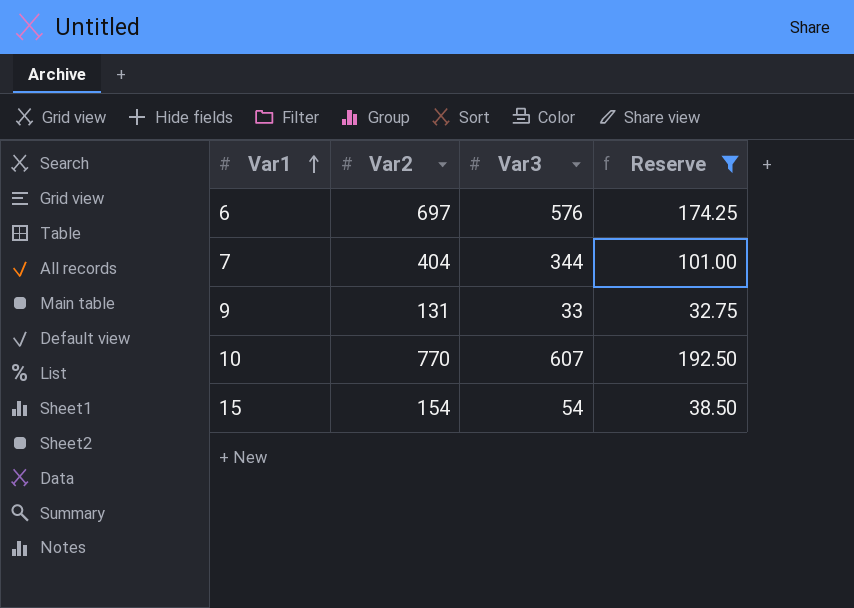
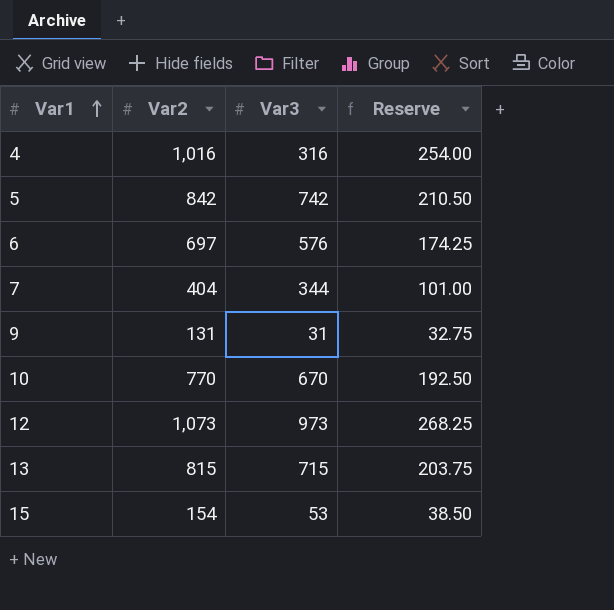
filter: Reserve <= 192.50 -> none
9 | Var3: 33 -> 31
10 | Var3: 607 -> 670
15 | Var3: 54 -> 53

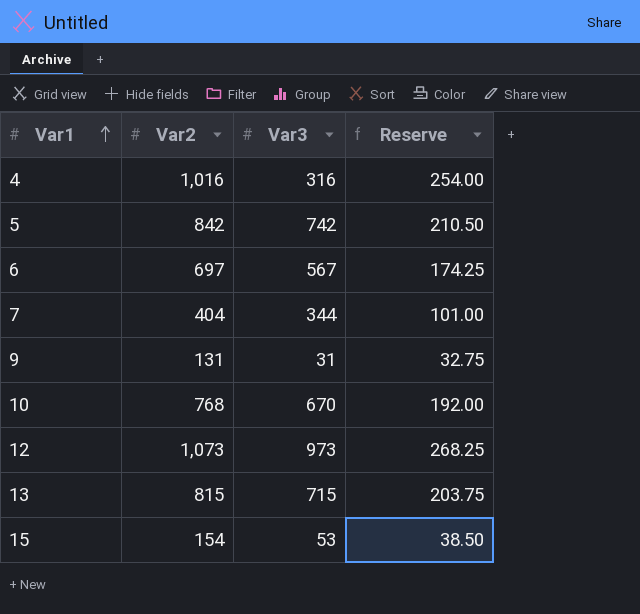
6 | Var3: 576 -> 567
10 | Var2: 770 -> 768
10 | Reserve: 192.50 -> 192.00

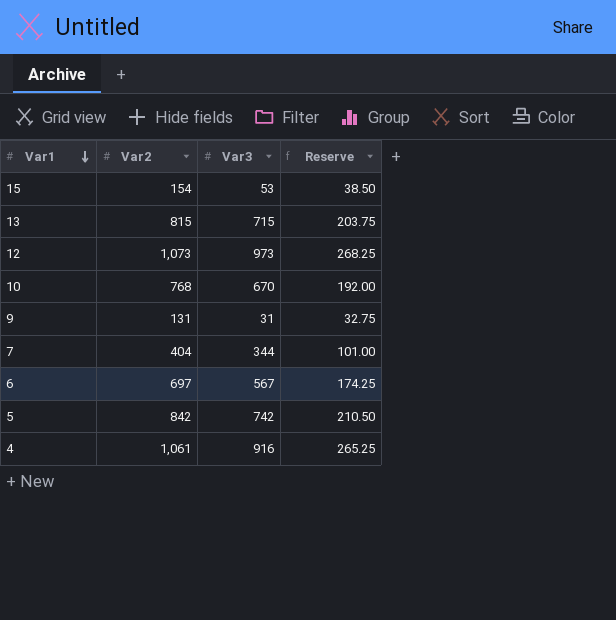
row order: Var1 ascending -> Var1 descending
4 | Var2: 1,016 -> 1,061
4 | Var3: 316 -> 916
4 | Reserve: 254.00 -> 265.25

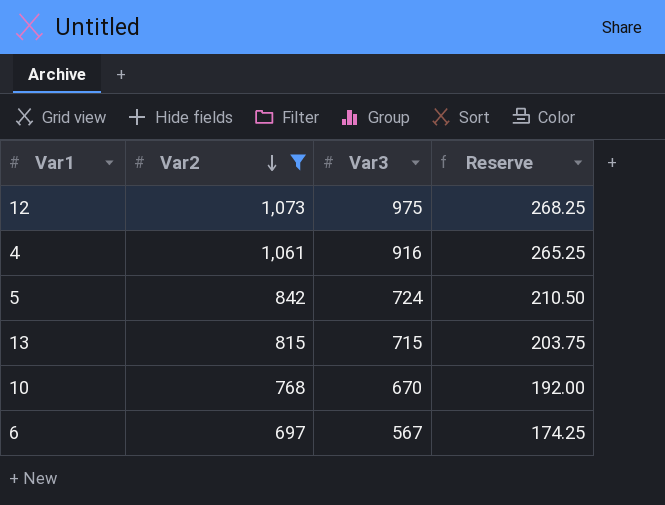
filter: none -> Var2 >= 697
row order: Var1 descending -> Var2 descending
12 | Var3: 973 -> 975
5 | Var3: 742 -> 724

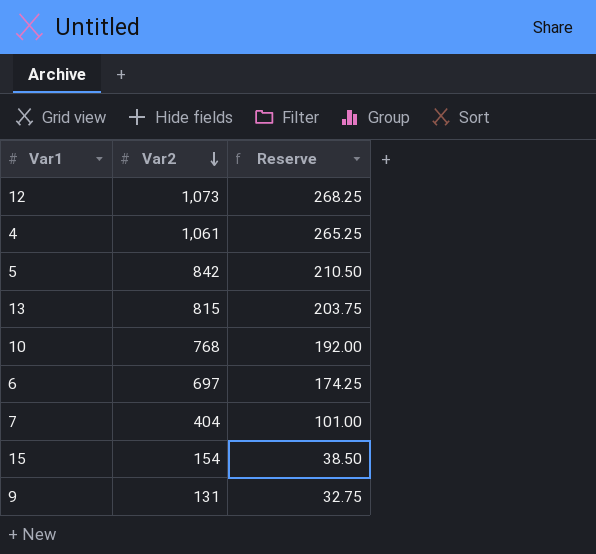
filter: Var2 >= 697 -> none
column Var3 | position: 3 -> none

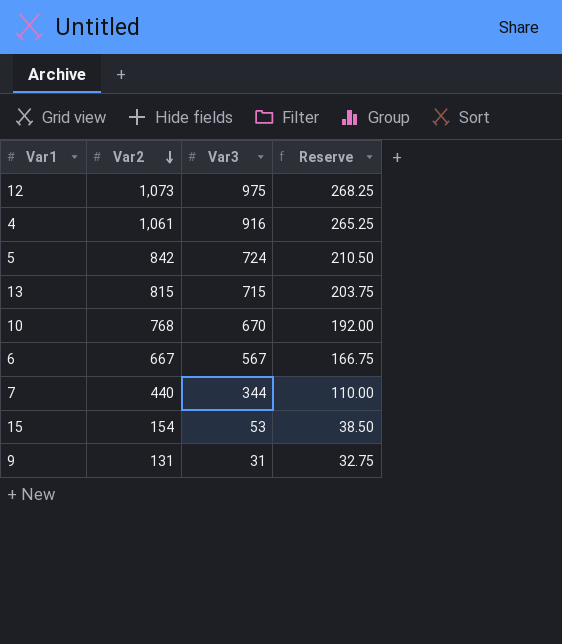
column Var3 | position: none -> 3
6 | Var2: 697 -> 667
6 | Reserve: 174.25 -> 166.75
7 | Var2: 404 -> 440
7 | Reserve: 101.00 -> 110.00

